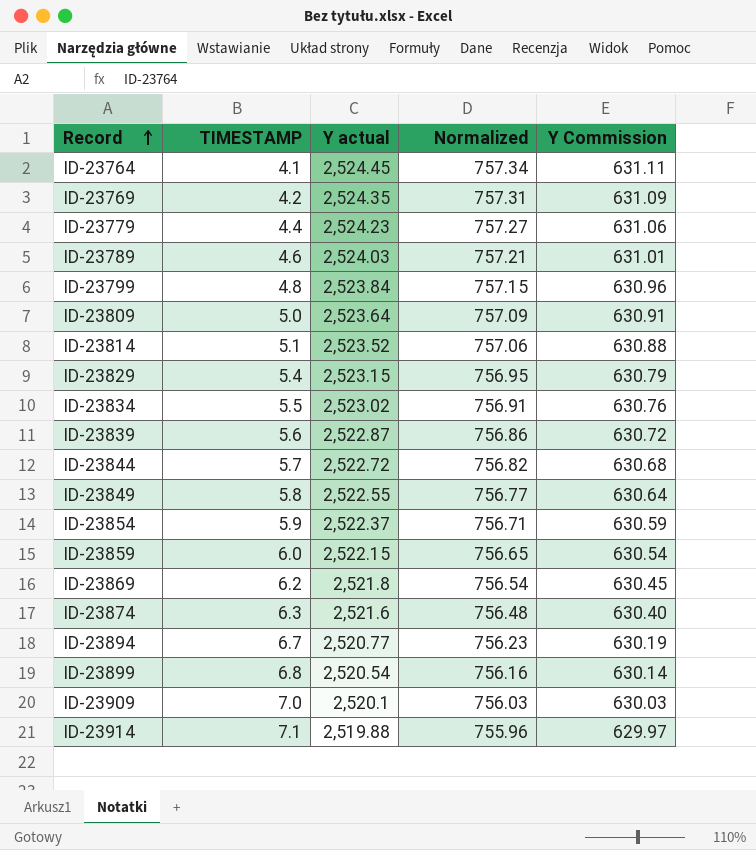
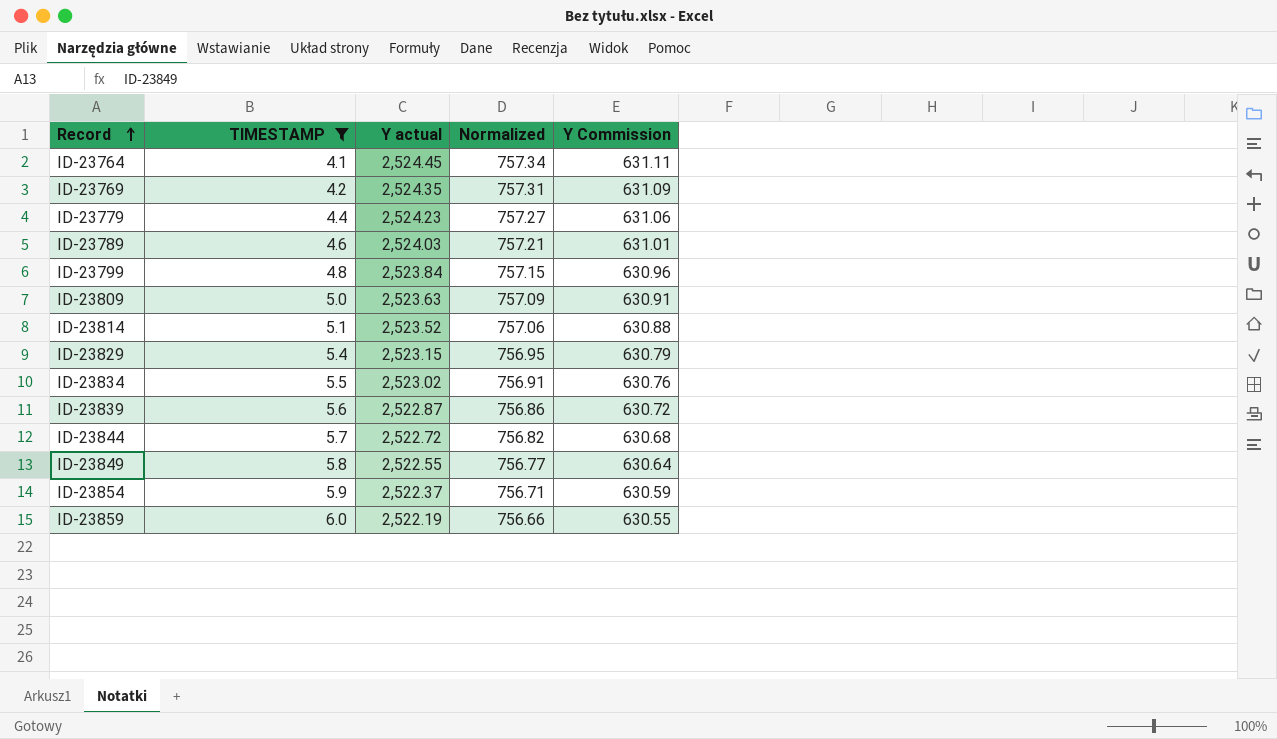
filter: none -> TIMESTAMP <= 6.0
ID-23809 | Y actual: 2,523.64 -> 2,523.63
ID-23859 | Y actual: 2,522.15 -> 2,522.19
ID-23859 | Normalized: 756.65 -> 756.66
ID-23859 | Y Commission: 630.54 -> 630.55

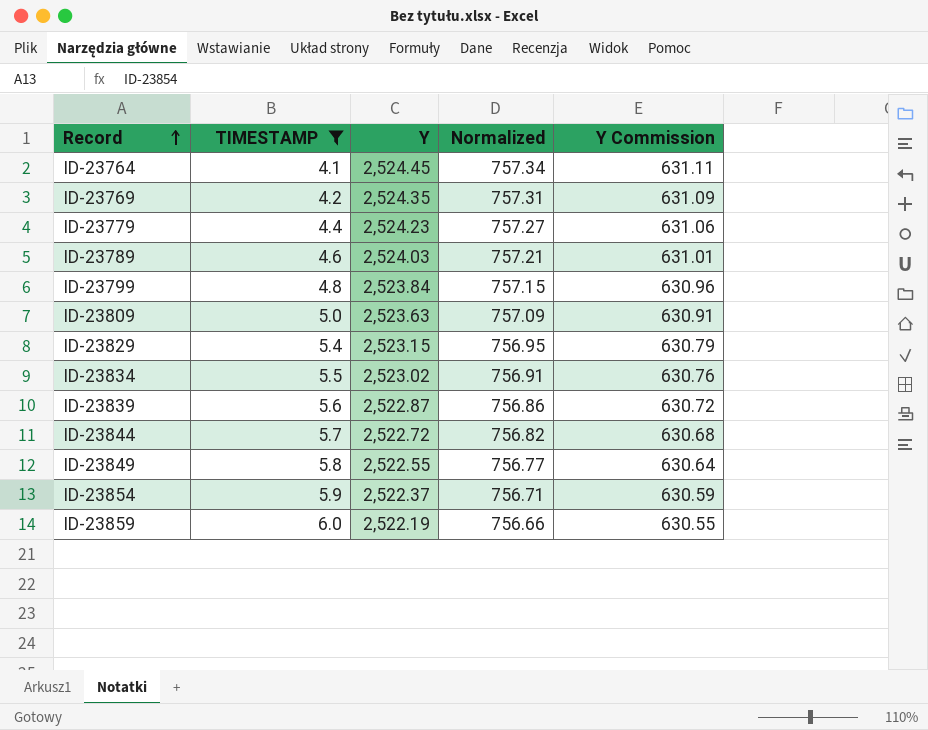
column name: Y actual -> Y
row ID-23814: 5.1 | 2,523.52 | 757.06 | 630.88 -> none

